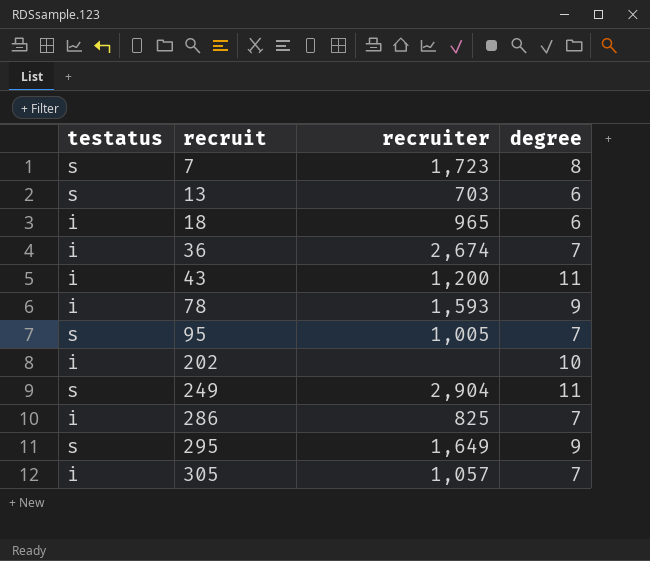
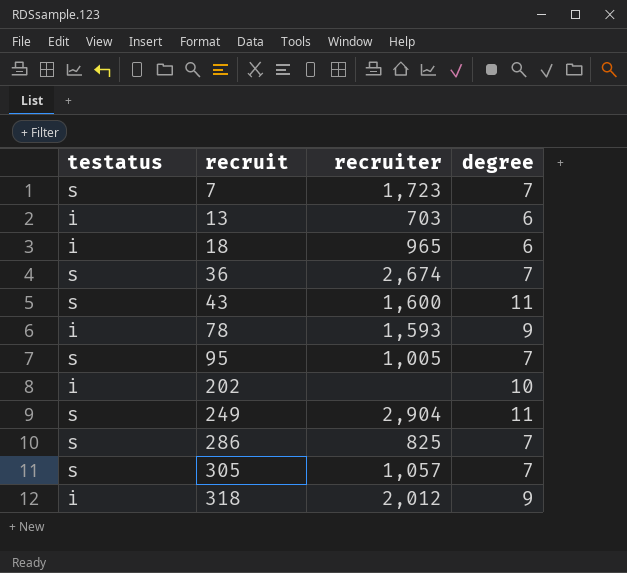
row 295: s | 1,649 | 9 -> none
7 | degree: 8 -> 7
13 | testatus: s -> i
36 | testatus: i -> s
43 | testatus: i -> s
43 | recruiter: 1,200 -> 1,600
286 | testatus: i -> s
305 | testatus: i -> s
row 318: none -> i | 2,012 | 9

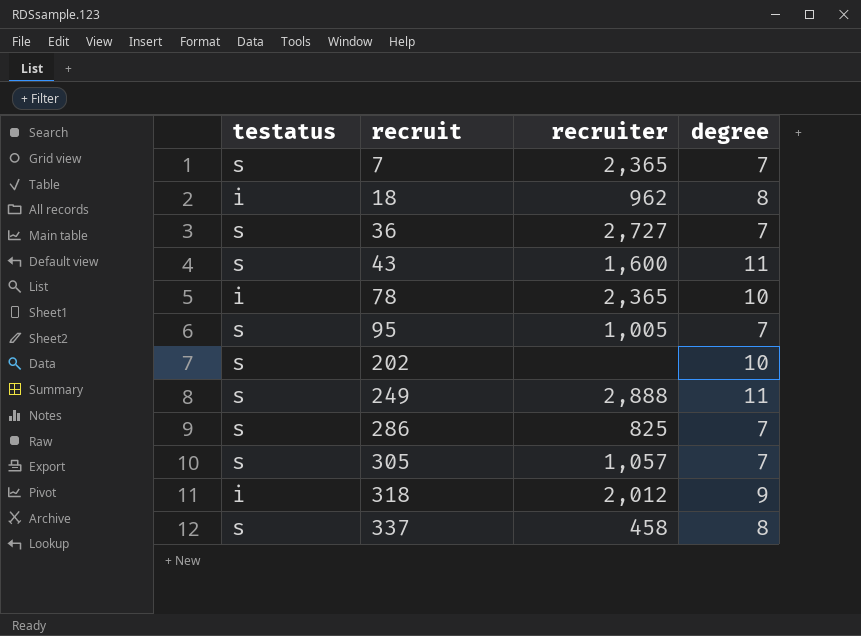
row 13: i | 703 | 6 -> none
7 | recruiter: 1,723 -> 2,365
18 | recruiter: 965 -> 962
18 | degree: 6 -> 8
36 | recruiter: 2,674 -> 2,727
78 | recruiter: 1,593 -> 2,365
78 | degree: 9 -> 10
202 | testatus: i -> s
249 | recruiter: 2,904 -> 2,888
row 337: none -> s | 458 | 8

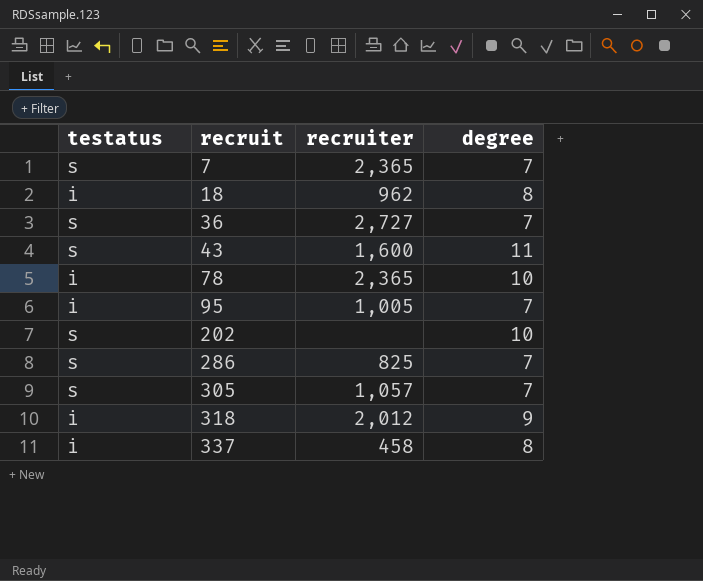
row 249: s | 2,888 | 11 -> none
95 | testatus: s -> i
337 | testatus: s -> i

